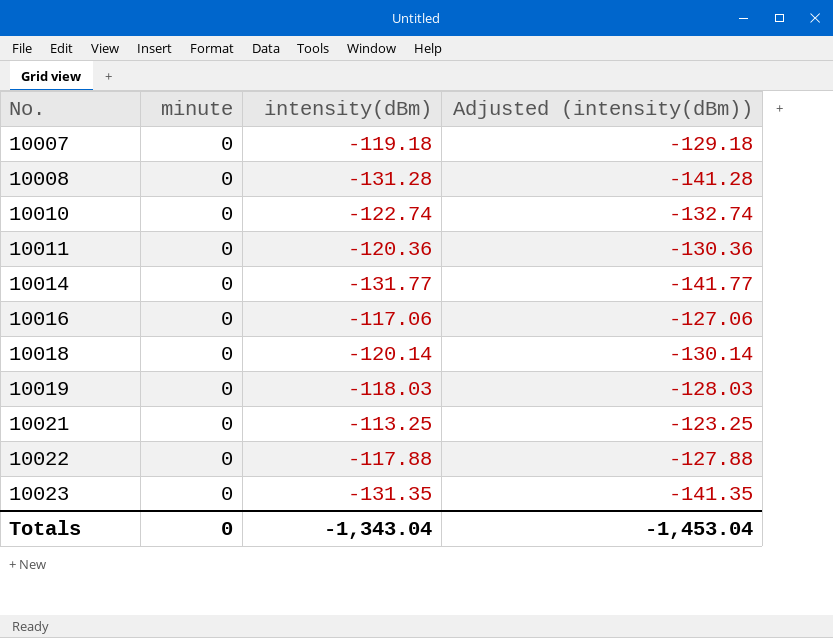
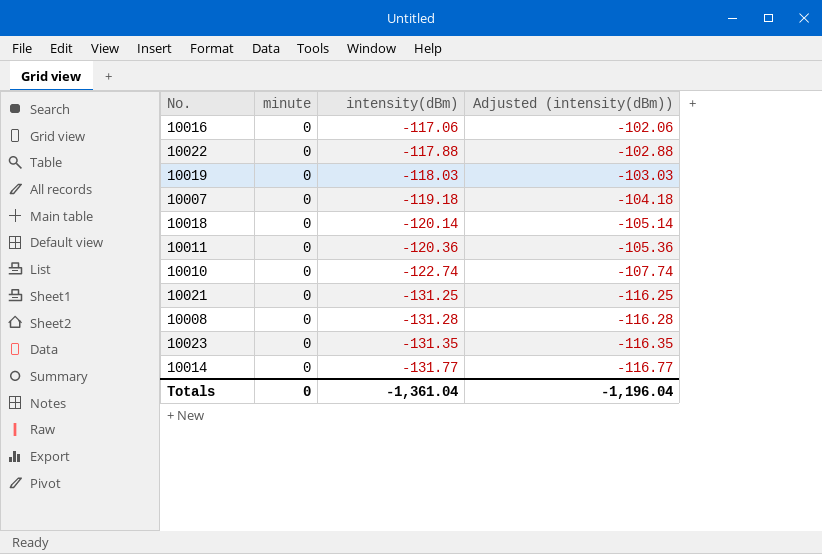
row order: No. ascending -> intensity(dBm) descending
column Adjusted (intensity(dBm)) | formula: [intensity(dBm)] - 10 -> [intensity(dBm)] + 15
10021 | intensity(dBm): -113.25 -> -131.25
Totals | intensity(dBm): -1,343.04 -> -1,361.04
Totals | Adjusted (intensity(dBm)): -1,453.04 -> -1,196.04

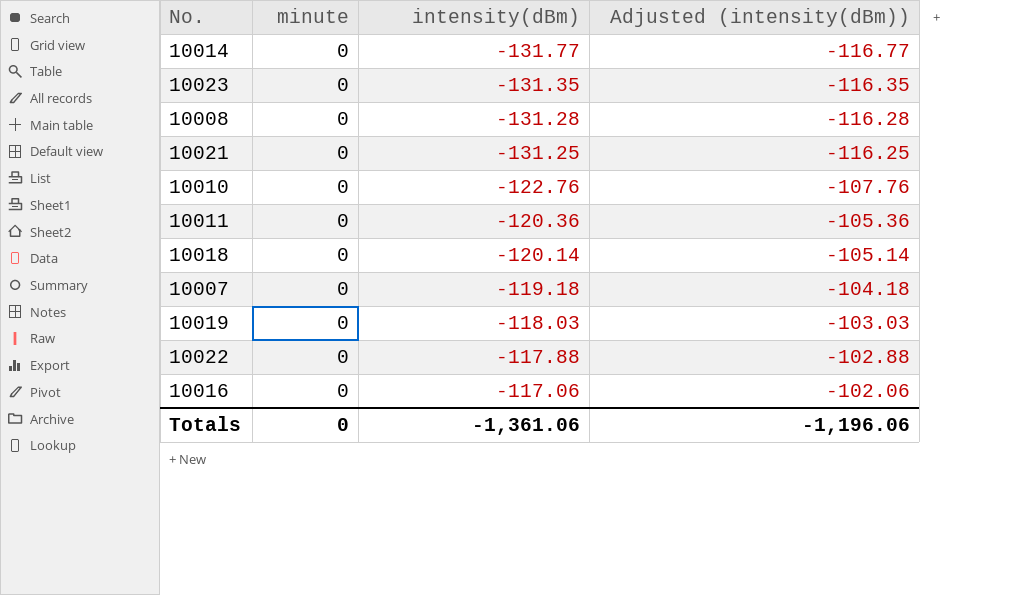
row order: intensity(dBm) descending -> intensity(dBm) ascending
10010 | intensity(dBm): -122.74 -> -122.76
10010 | Adjusted (intensity(dBm)): -107.74 -> -107.76
Totals | intensity(dBm): -1,361.04 -> -1,361.06
Totals | Adjusted (intensity(dBm)): -1,196.04 -> -1,196.06

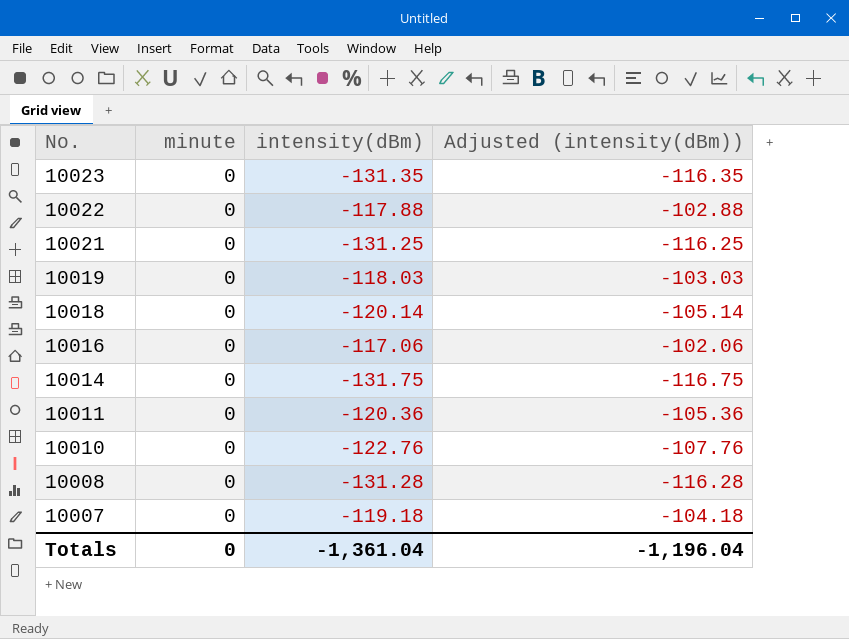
row order: intensity(dBm) ascending -> No. descending
10014 | intensity(dBm): -131.77 -> -131.75
10014 | Adjusted (intensity(dBm)): -116.77 -> -116.75
Totals | intensity(dBm): -1,361.06 -> -1,361.04
Totals | Adjusted (intensity(dBm)): -1,196.06 -> -1,196.04

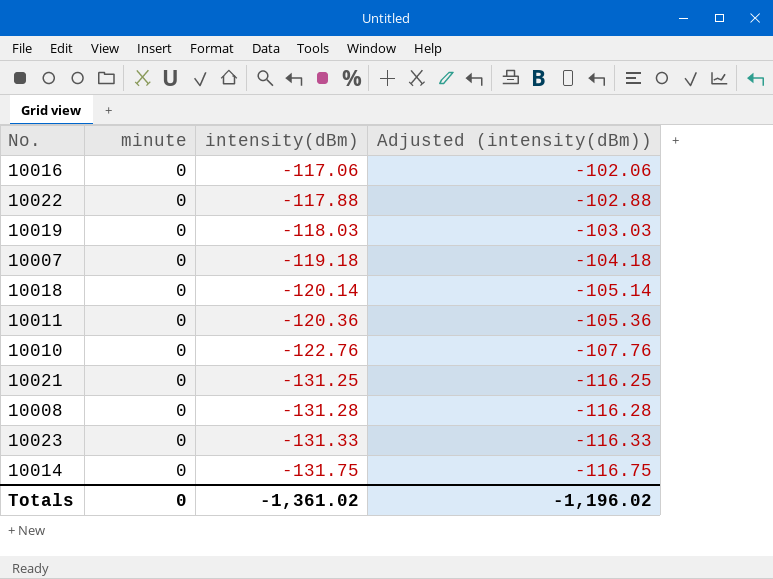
row order: No. descending -> intensity(dBm) descending
10023 | intensity(dBm): -131.35 -> -131.33
10023 | Adjusted (intensity(dBm)): -116.35 -> -116.33
Totals | intensity(dBm): -1,361.04 -> -1,361.02
Totals | Adjusted (intensity(dBm)): -1,196.04 -> -1,196.02

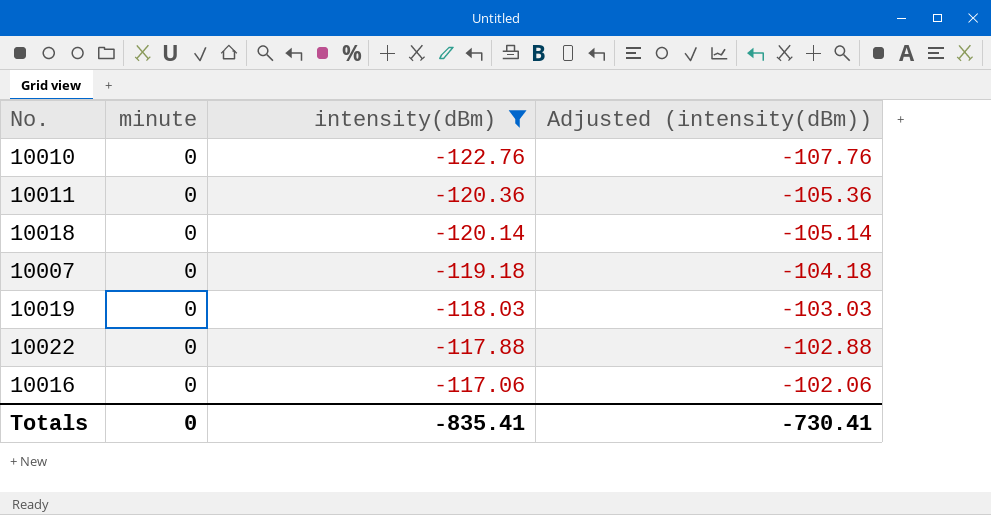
filter: none -> intensity(dBm) >= -122.76
row order: intensity(dBm) descending -> intensity(dBm) ascending
Totals | intensity(dBm): -1,361.02 -> -835.41
Totals | Adjusted (intensity(dBm)): -1,196.02 -> -730.41

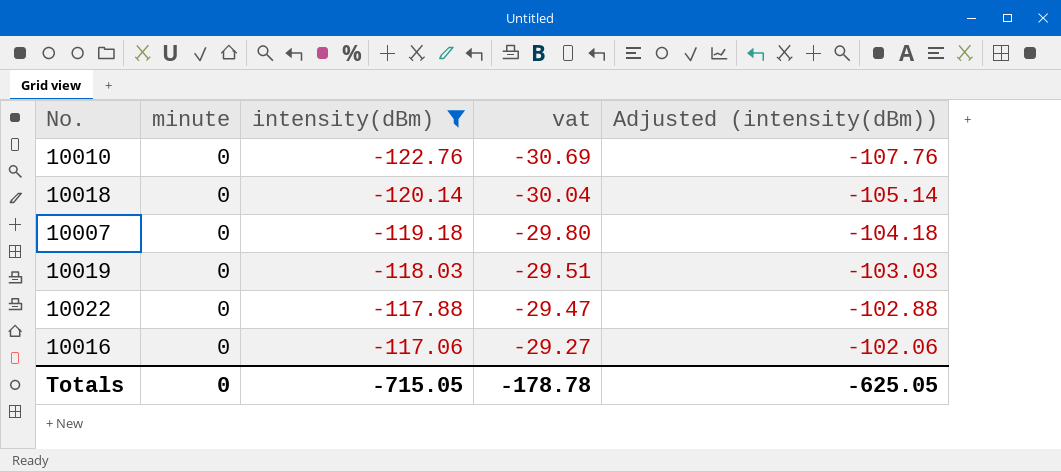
column vat | formula: none -> [intensity(dBm)] * 0.25
row 10011: 0 | -120.36 | -105.36 -> none
Totals | intensity(dBm): -835.41 -> -715.05
Totals | Adjusted (intensity(dBm)): -730.41 -> -625.05

